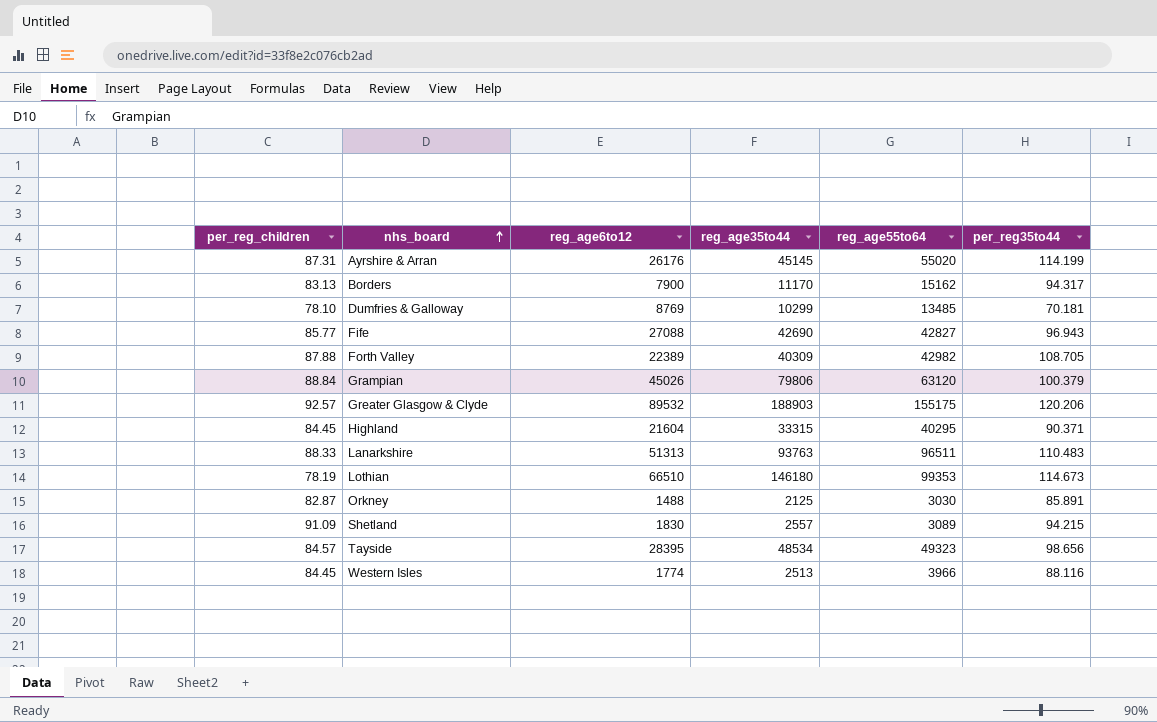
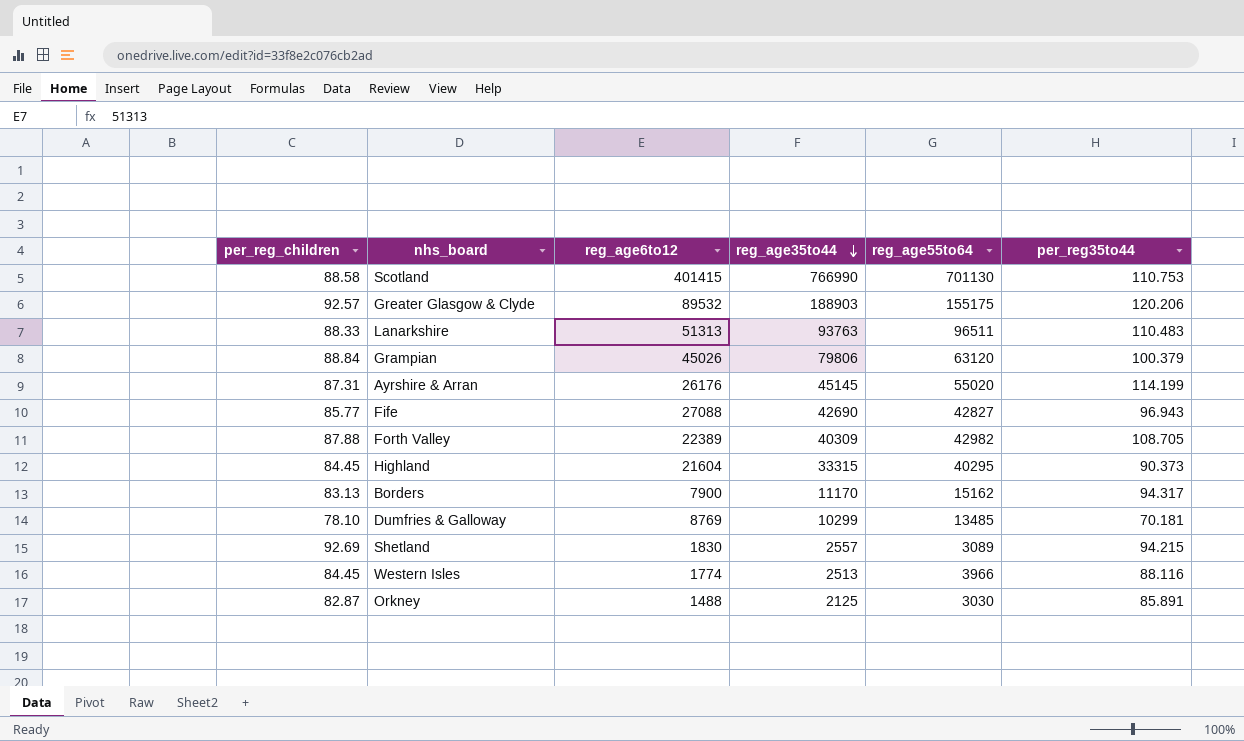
row order: nhs_board ascending -> reg_age35to44 descending
row Lothian: 78.19 | 66510 | 146180 | 99353 | 114.673 -> none
row Tayside: 84.57 | 28395 | 48534 | 49323 | 98.656 -> none
row Scotland: none -> 88.58 | 401415 | 766990 | 701130 | 110.753
Highland | per_reg35to44: 90.371 -> 90.373
Shetland | per_reg_children: 91.09 -> 92.69

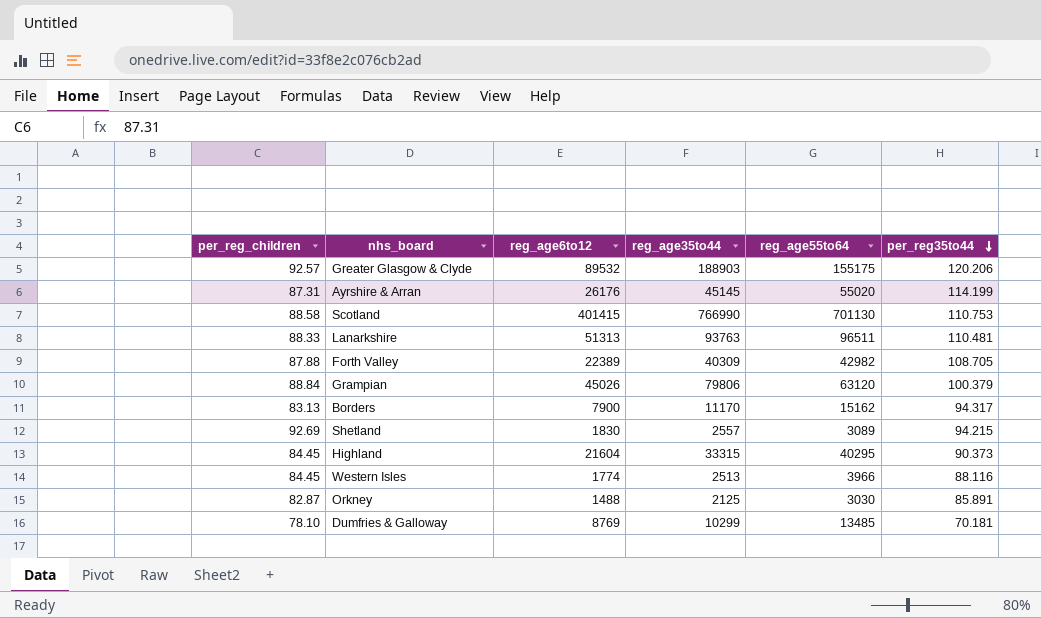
row order: reg_age35to44 descending -> per_reg35to44 descending
row Fife: 85.77 | 27088 | 42690 | 42827 | 96.943 -> none
Lanarkshire | per_reg35to44: 110.483 -> 110.481

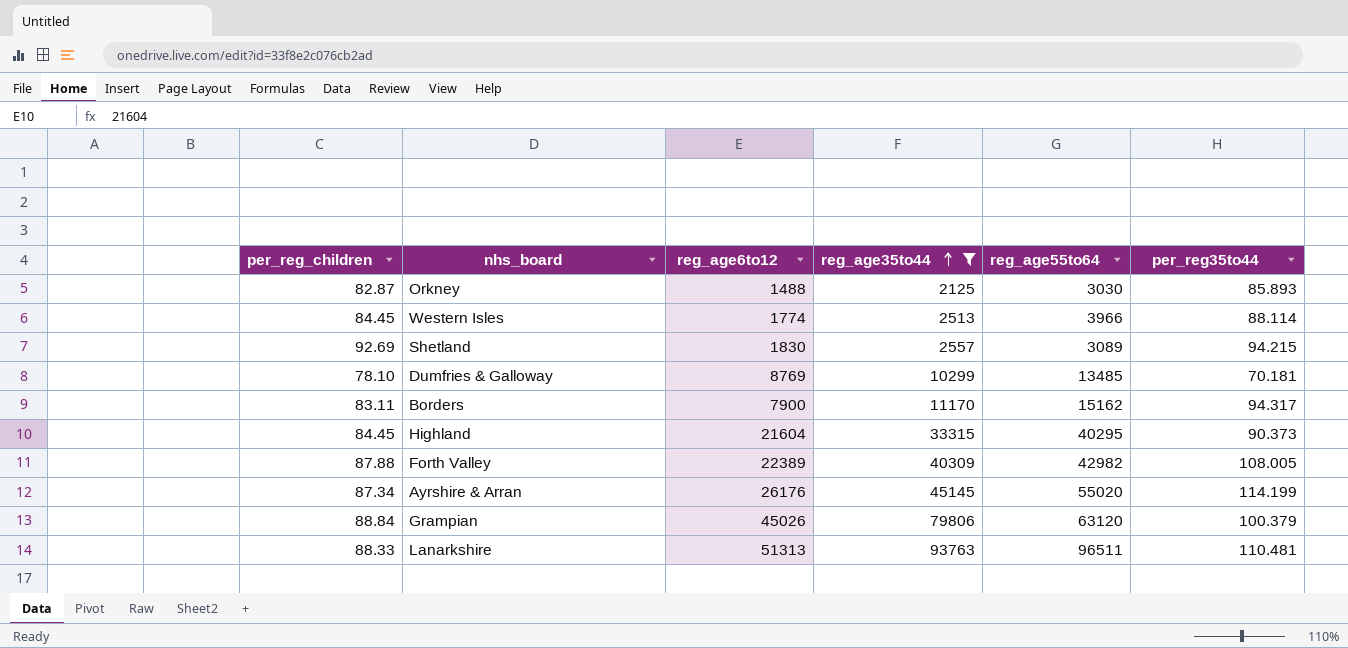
filter: none -> reg_age35to44 <= 93763
row order: per_reg35to44 descending -> reg_age35to44 ascending
Orkney | per_reg35to44: 85.891 -> 85.893
Western Isles | per_reg35to44: 88.116 -> 88.114
Borders | per_reg_children: 83.13 -> 83.11
Forth Valley | per_reg35to44: 108.705 -> 108.005
Ayrshire & Arran | per_reg_children: 87.31 -> 87.34

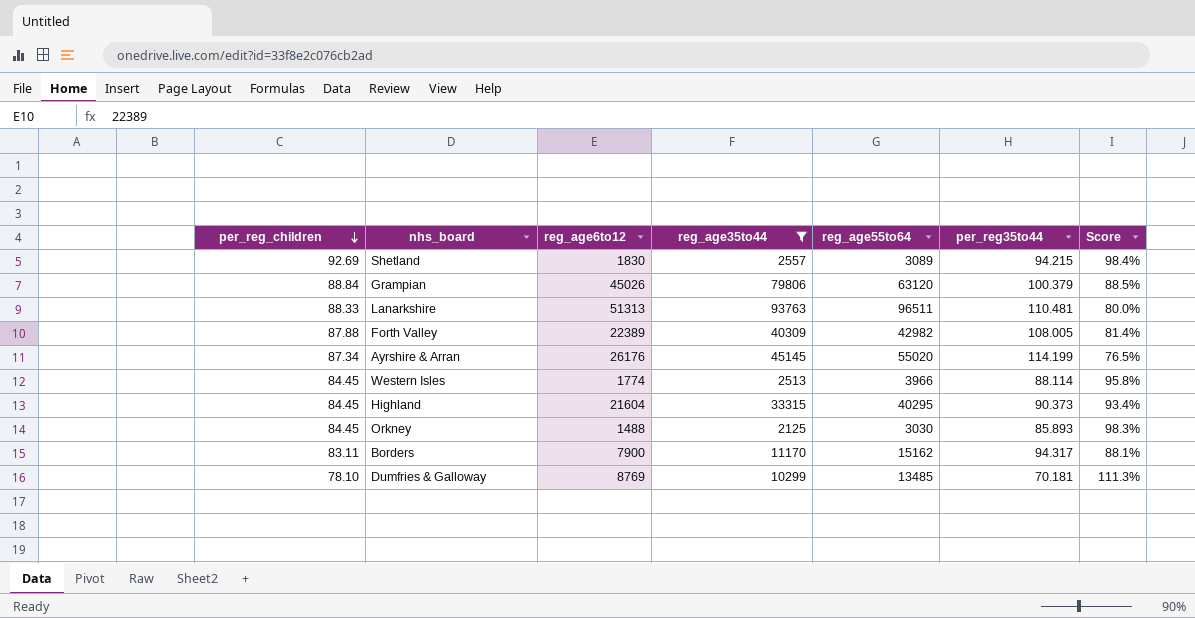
row order: reg_age35to44 ascending -> per_reg_children descending
column Score | formula: none -> [per_reg_children] / [per_reg35to44]
Orkney | per_reg_children: 82.87 -> 84.45

